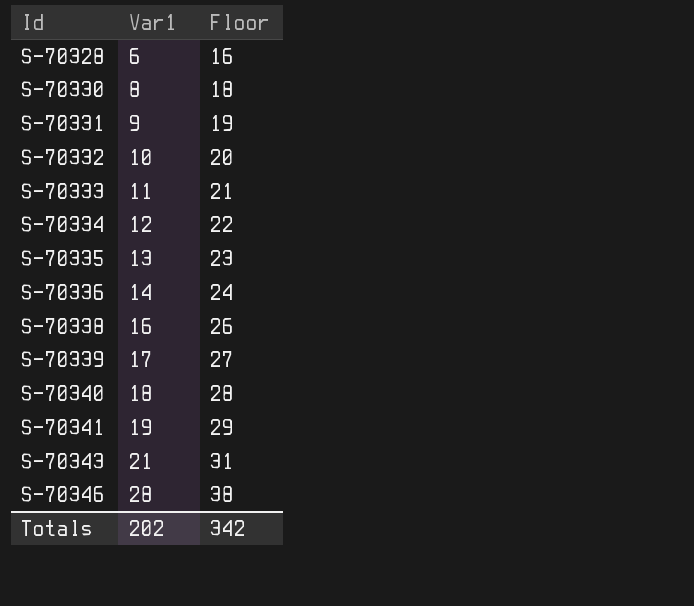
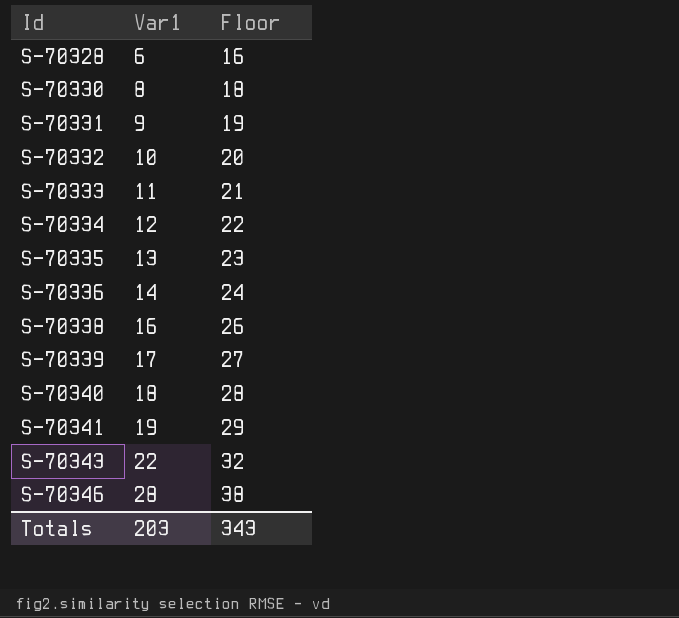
S-70343 | Var1: 21 -> 22
S-70343 | Floor: 31 -> 32
Totals | Var1: 202 -> 203
Totals | Floor: 342 -> 343

